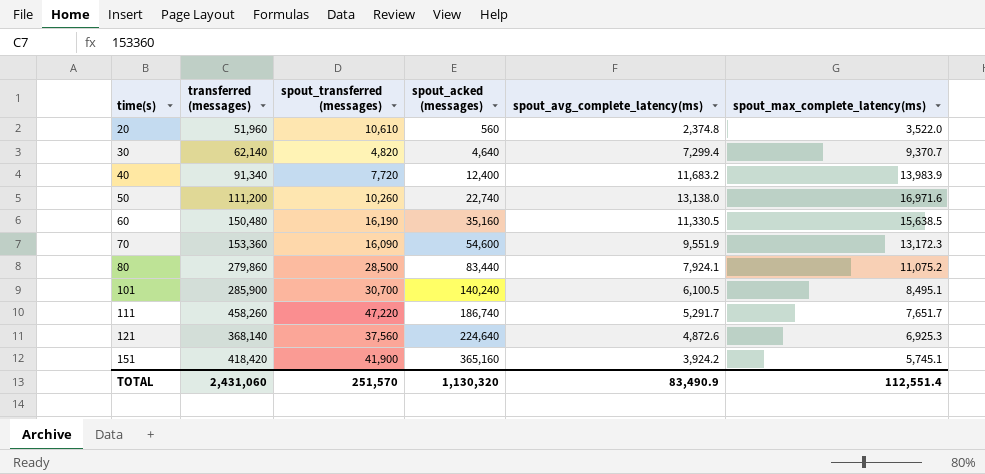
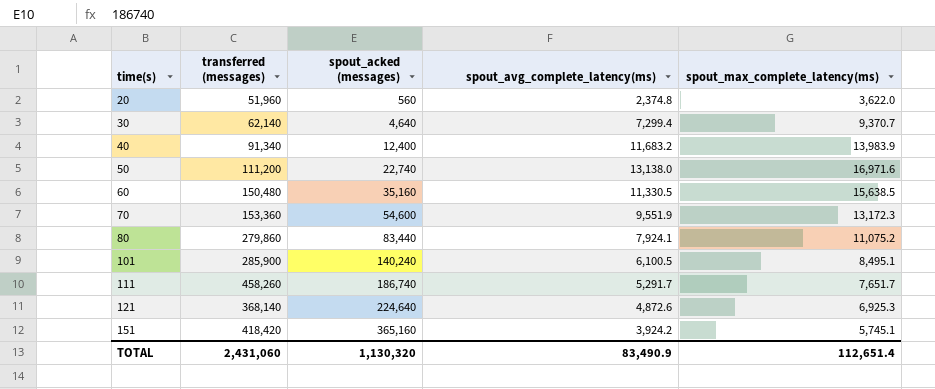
column spout_transferred (messages) | position: 3 -> none
20 | spout_max_complete_latency(ms): 3,522.0 -> 3,622.0
TOTAL | spout_max_complete_latency(ms): 112,551.4 -> 112,651.4

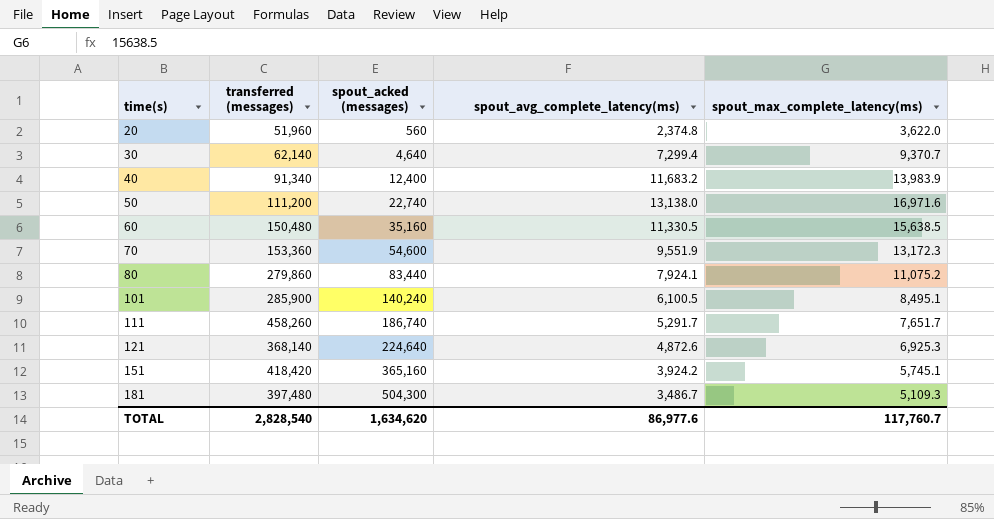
row 181: none -> 397,480 | 504,300 | 3,486.7 | 5,109.3
TOTAL | transferred (messages): 2,431,060 -> 2,828,540
TOTAL | spout_acked (messages): 1,130,320 -> 1,634,620
TOTAL | spout_avg_complete_latency(ms): 83,490.9 -> 86,977.6
TOTAL | spout_max_complete_latency(ms): 112,651.4 -> 117,760.7

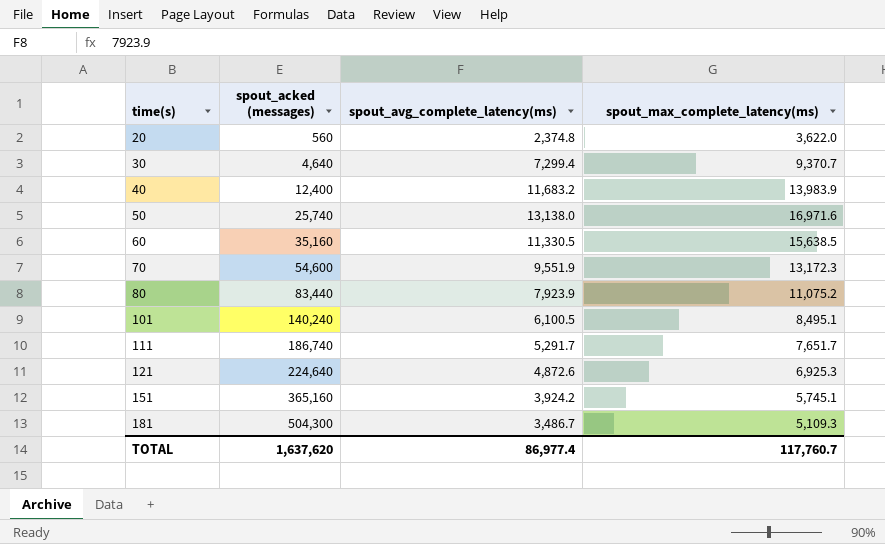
column transferred (messages) | position: 2 -> none
50 | spout_acked (messages): 22,740 -> 25,740
80 | spout_avg_complete_latency(ms): 7,924.1 -> 7,923.9
TOTAL | spout_acked (messages): 1,634,620 -> 1,637,620
TOTAL | spout_avg_complete_latency(ms): 86,977.6 -> 86,977.4

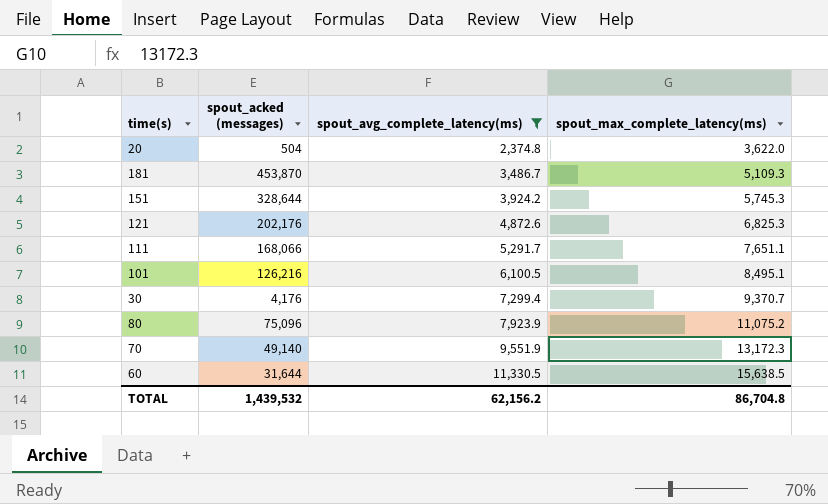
filter: none -> spout_avg_complete_latency(ms) <= 11,330.5
row order: time(s) ascending -> spout_avg_complete_latency(ms) ascending
20 | spout_acked (messages): 560 -> 504
181 | spout_acked (messages): 504,300 -> 453,870
151 | spout_acked (messages): 365,160 -> 328,644
151 | spout_max_complete_latency(ms): 5,745.1 -> 5,745.3
121 | spout_acked (messages): 224,640 -> 202,176
121 | spout_max_complete_latency(ms): 6,925.3 -> 6,825.3
111 | spout_acked (messages): 186,740 -> 168,066
111 | spout_max_complete_latency(ms): 7,651.7 -> 7,651.1
101 | spout_acked (messages): 140,240 -> 126,216
30 | spout_acked (messages): 4,640 -> 4,176
80 | spout_acked (messages): 83,440 -> 75,096
70 | spout_acked (messages): 54,600 -> 49,140
60 | spout_acked (messages): 35,160 -> 31,644
TOTAL | spout_acked (messages): 1,637,620 -> 1,439,532
TOTAL | spout_avg_complete_latency(ms): 86,977.4 -> 62,156.2
TOTAL | spout_max_complete_latency(ms): 117,760.7 -> 86,704.8

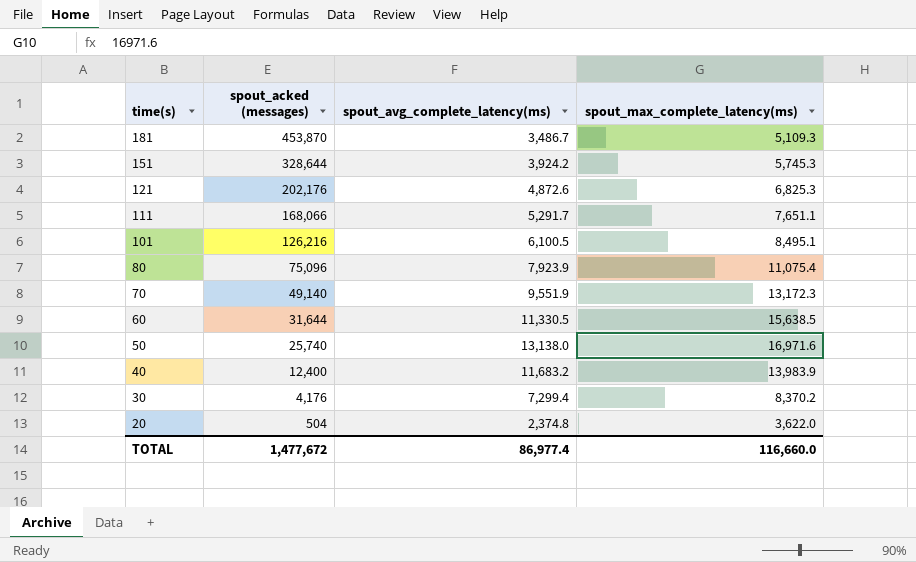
filter: spout_avg_complete_latency(ms) <= 11,330.5 -> none
row order: spout_avg_complete_latency(ms) ascending -> time(s) descending
80 | spout_max_complete_latency(ms): 11,075.2 -> 11,075.4
30 | spout_max_complete_latency(ms): 9,370.7 -> 8,370.2
TOTAL | spout_acked (messages): 1,439,532 -> 1,477,672
TOTAL | spout_avg_complete_latency(ms): 62,156.2 -> 86,977.4
TOTAL | spout_max_complete_latency(ms): 86,704.8 -> 116,660.0

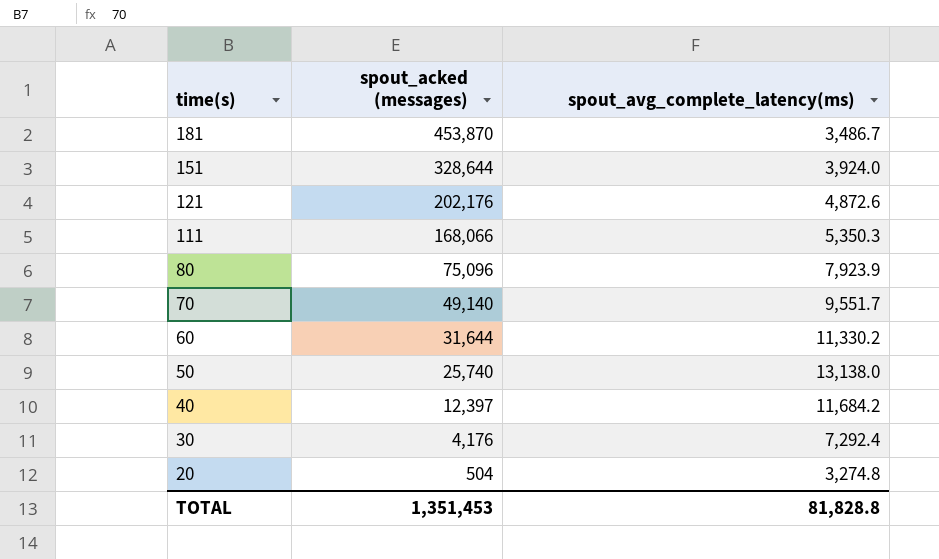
column spout_max_complete_latency(ms) | position: 4 -> none
row 101: 126,216 | 6,100.5 | 8,495.1 -> none
151 | spout_avg_complete_latency(ms): 3,924.2 -> 3,924.0
111 | spout_avg_complete_latency(ms): 5,291.7 -> 5,350.3
70 | spout_avg_complete_latency(ms): 9,551.9 -> 9,551.7
60 | spout_avg_complete_latency(ms): 11,330.5 -> 11,330.2
40 | spout_acked (messages): 12,400 -> 12,397
40 | spout_avg_complete_latency(ms): 11,683.2 -> 11,684.2
30 | spout_avg_complete_latency(ms): 7,299.4 -> 7,292.4
20 | spout_avg_complete_latency(ms): 2,374.8 -> 3,274.8
TOTAL | spout_acked (messages): 1,477,672 -> 1,351,453
TOTAL | spout_avg_complete_latency(ms): 86,977.4 -> 81,828.8

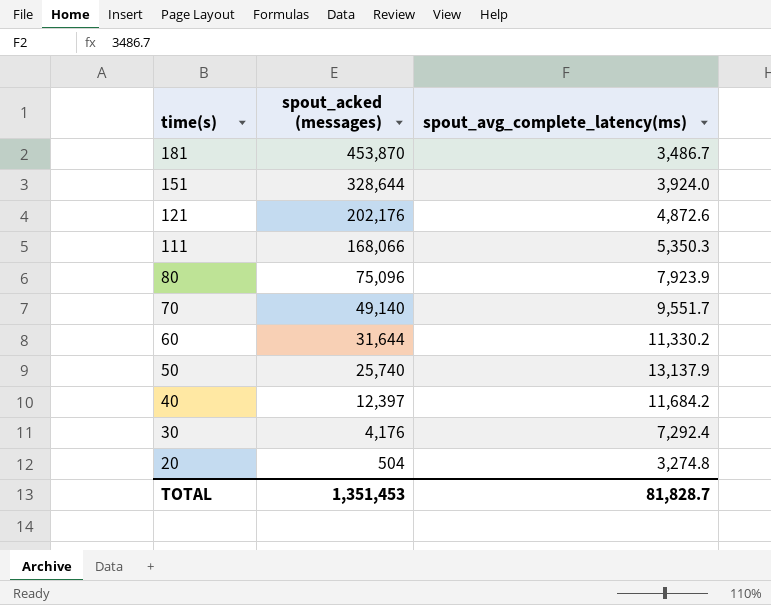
50 | spout_avg_complete_latency(ms): 13,138.0 -> 13,137.9
TOTAL | spout_avg_complete_latency(ms): 81,828.8 -> 81,828.7

